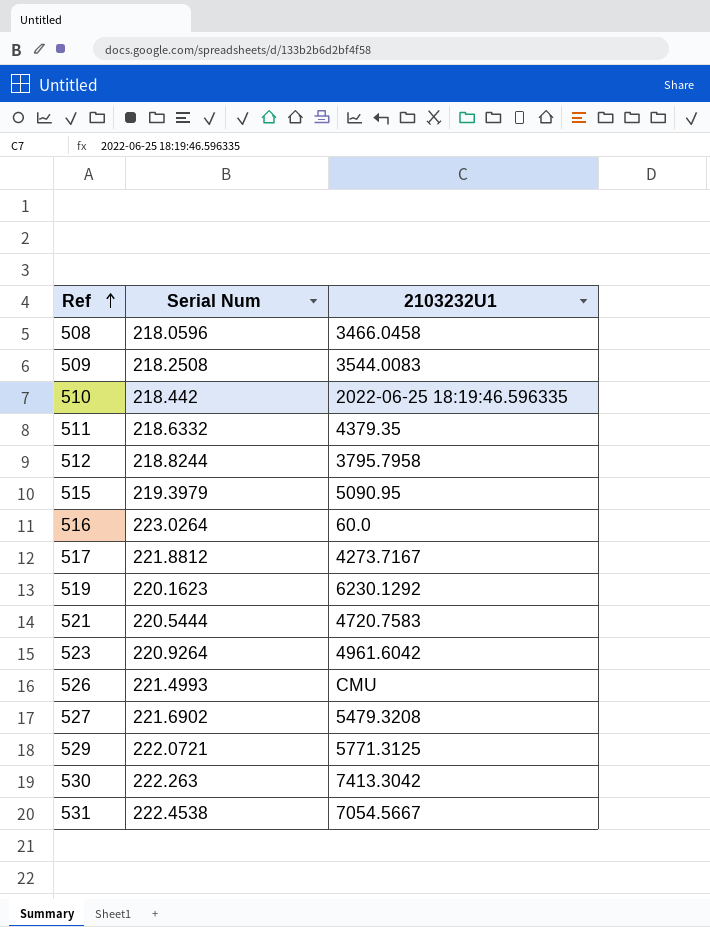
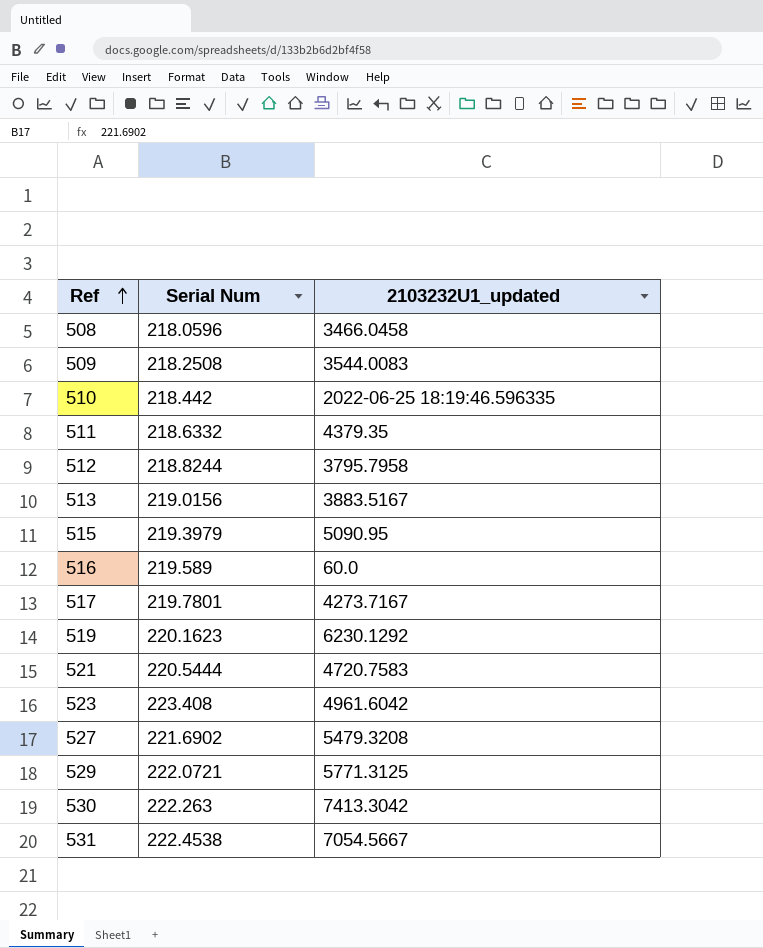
column name: 2103232U1 -> 2103232U1_updated
row 526: 221.4993 | CMU -> none
row 513: none -> 219.0156 | 3883.5167
516 | Serial Num: 223.0264 -> 219.589
517 | Serial Num: 221.8812 -> 219.7801
523 | Serial Num: 220.9264 -> 223.408

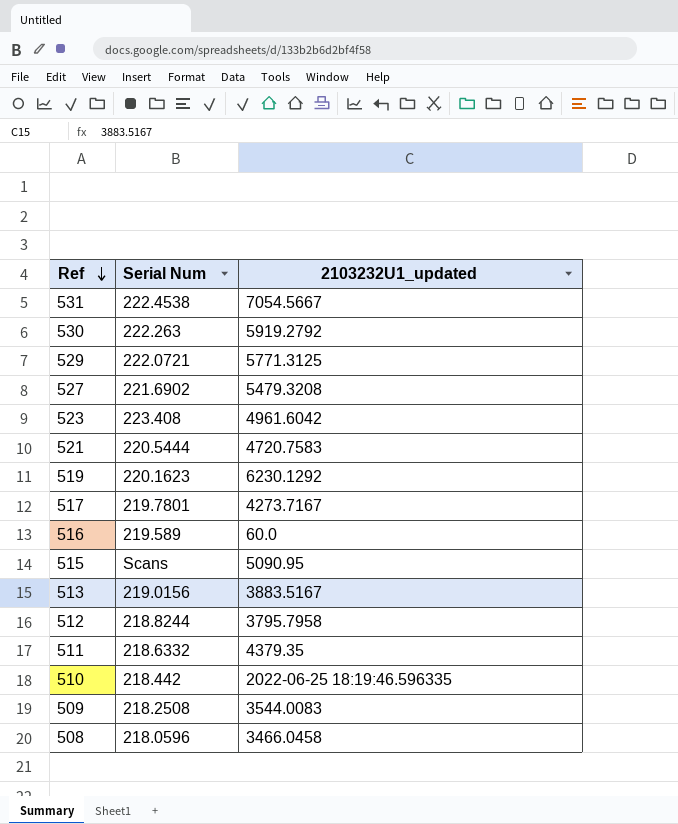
row order: Ref ascending -> Ref descending
530 | 2103232U1_updated: 7413.3042 -> 5919.2792
515 | Serial Num: 219.3979 -> Scans

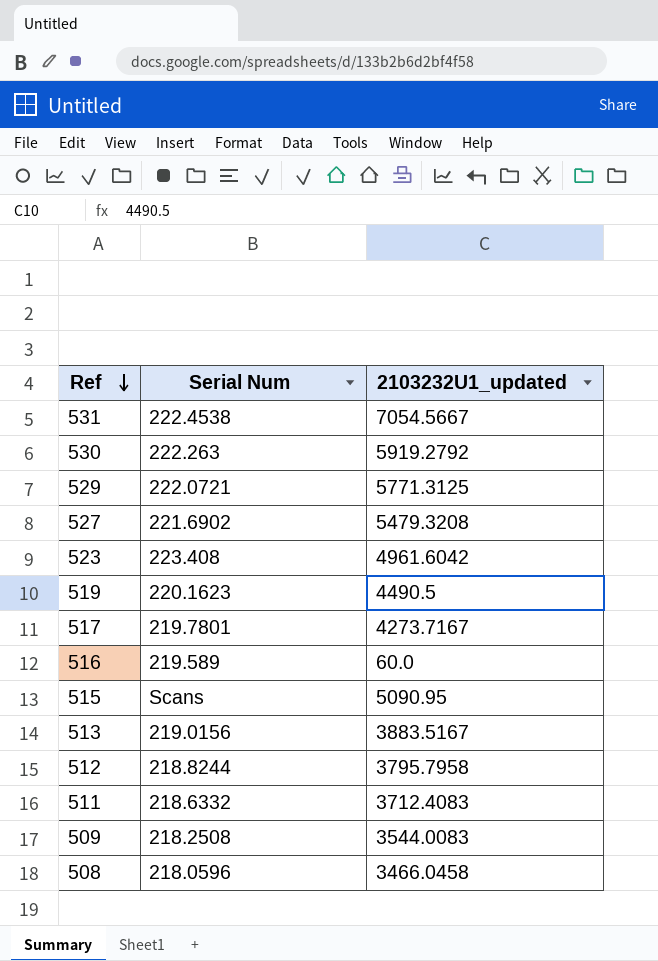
row 521: 220.5444 | 4720.7583 -> none
row 510: 218.442 | 2022-06-25 18:19:46.596335 -> none
519 | 2103232U1_updated: 6230.1292 -> 4490.5
511 | 2103232U1_updated: 4379.35 -> 3712.4083

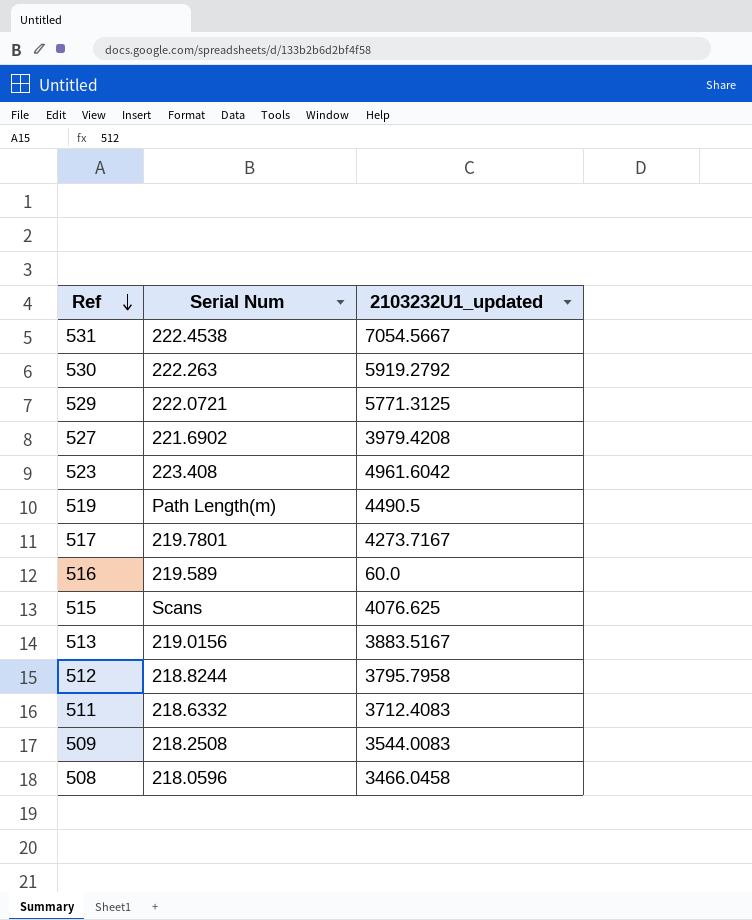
527 | 2103232U1_updated: 5479.3208 -> 3979.4208
519 | Serial Num: 220.1623 -> Path Length(m)
515 | 2103232U1_updated: 5090.95 -> 4076.625

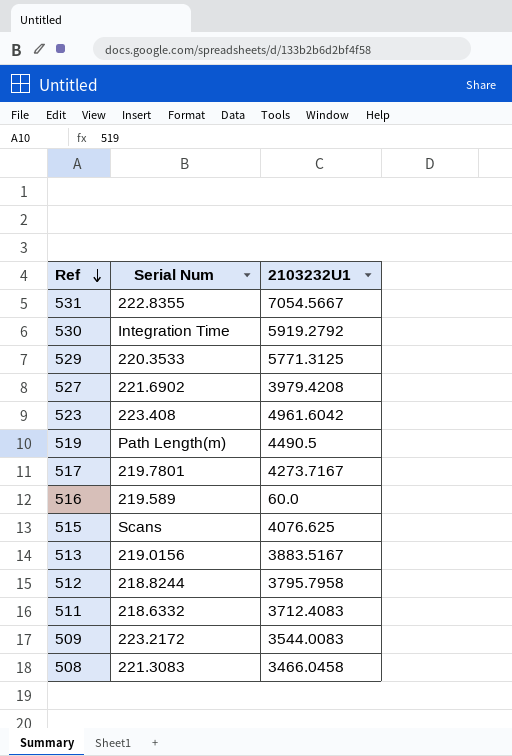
column name: 2103232U1_updated -> 2103232U1
531 | Serial Num: 222.4538 -> 222.8355
530 | Serial Num: 222.263 -> Integration Time
529 | Serial Num: 222.0721 -> 220.3533
509 | Serial Num: 218.2508 -> 223.2172
508 | Serial Num: 218.0596 -> 221.3083

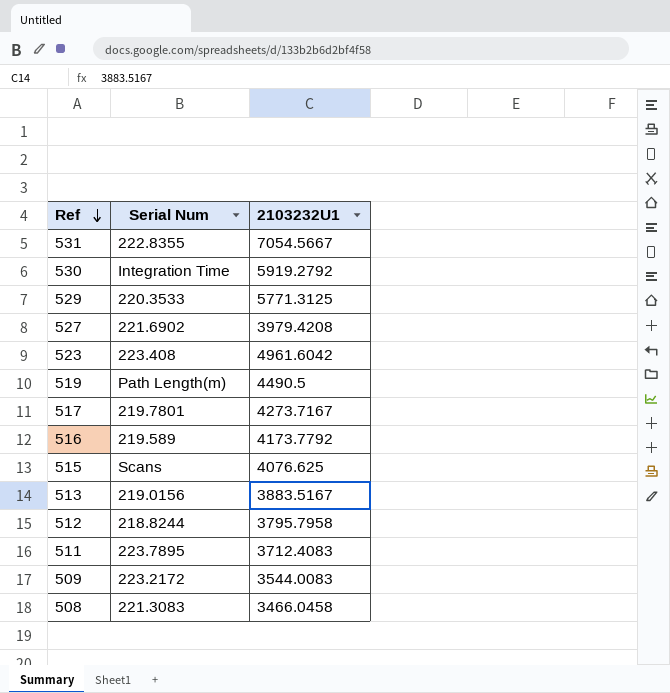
516 | 2103232U1: 60.0 -> 4173.7792
511 | Serial Num: 218.6332 -> 223.7895

